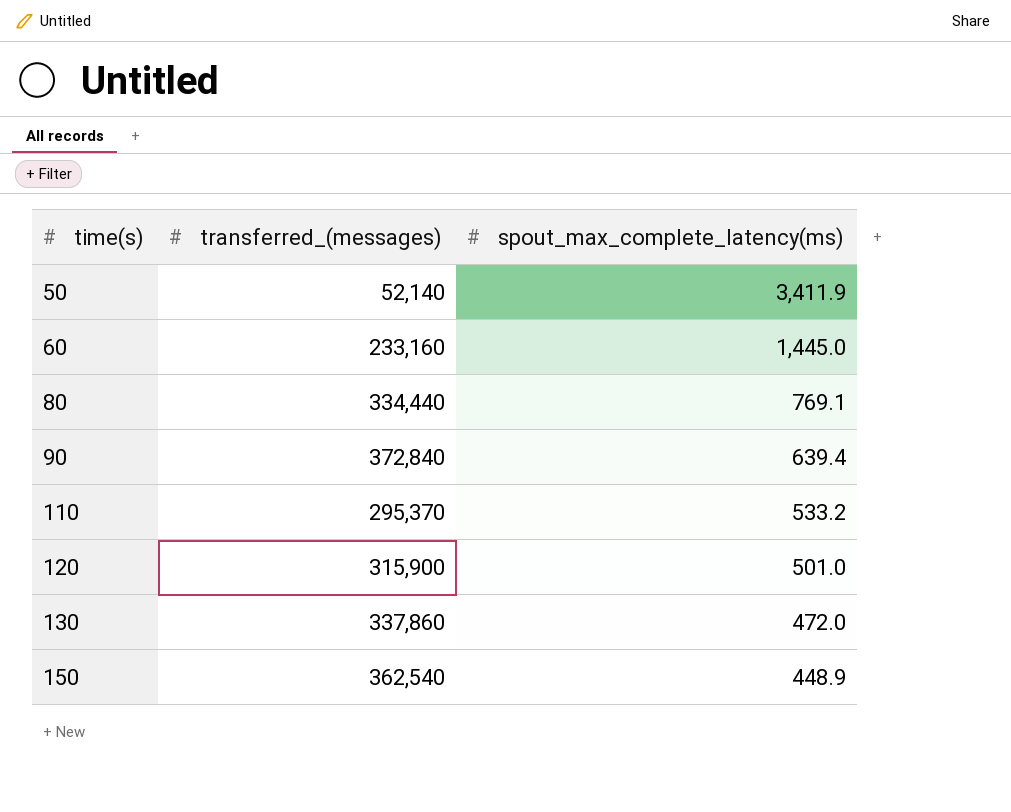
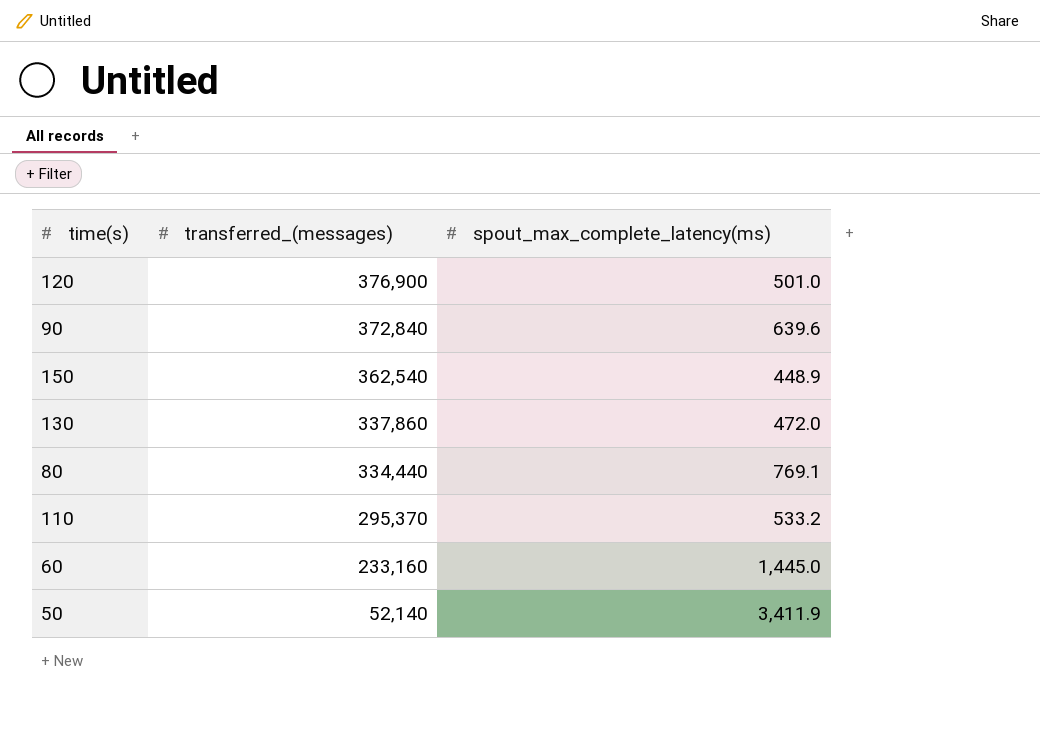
row order: time(s) ascending -> transferred_(messages) descending
120 | transferred_(messages): 315,900 -> 376,900
90 | spout_max_complete_latency(ms): 639.4 -> 639.6

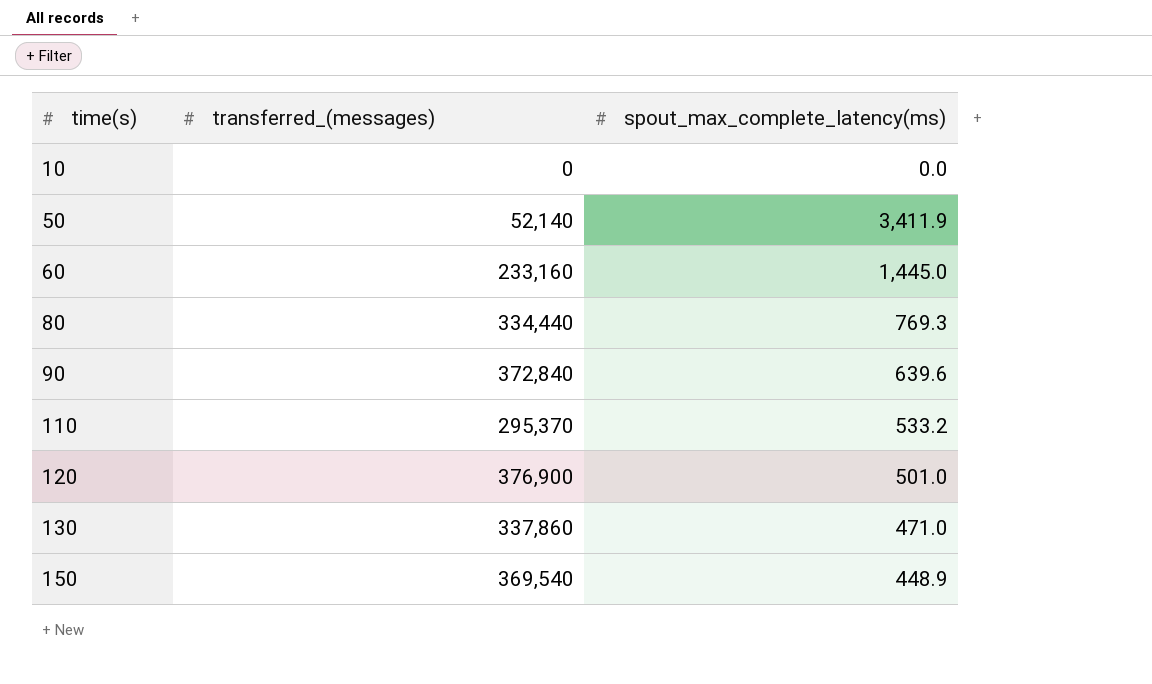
row order: transferred_(messages) descending -> time(s) ascending
row 10: none -> 0 | 0.0
80 | spout_max_complete_latency(ms): 769.1 -> 769.3
130 | spout_max_complete_latency(ms): 472.0 -> 471.0
150 | transferred_(messages): 362,540 -> 369,540

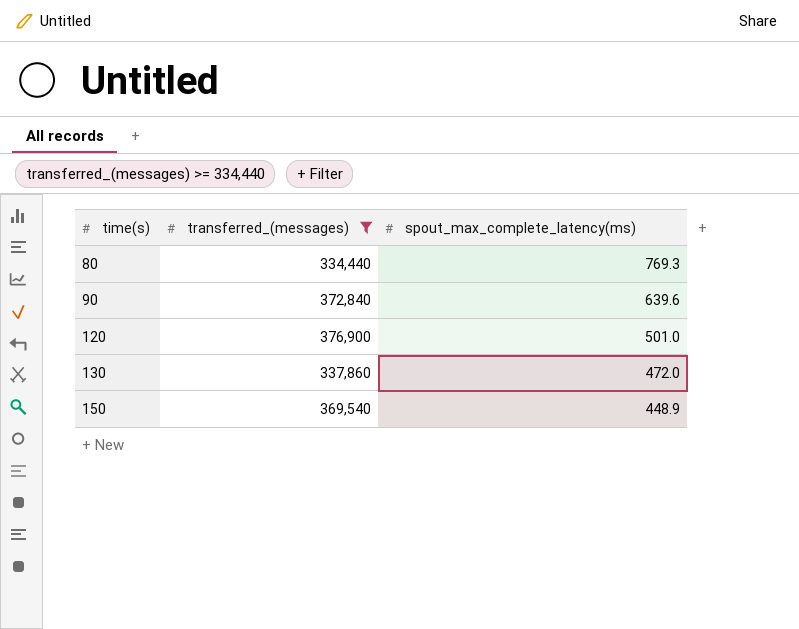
filter: none -> transferred_(messages) >= 334,440
130 | spout_max_complete_latency(ms): 471.0 -> 472.0

